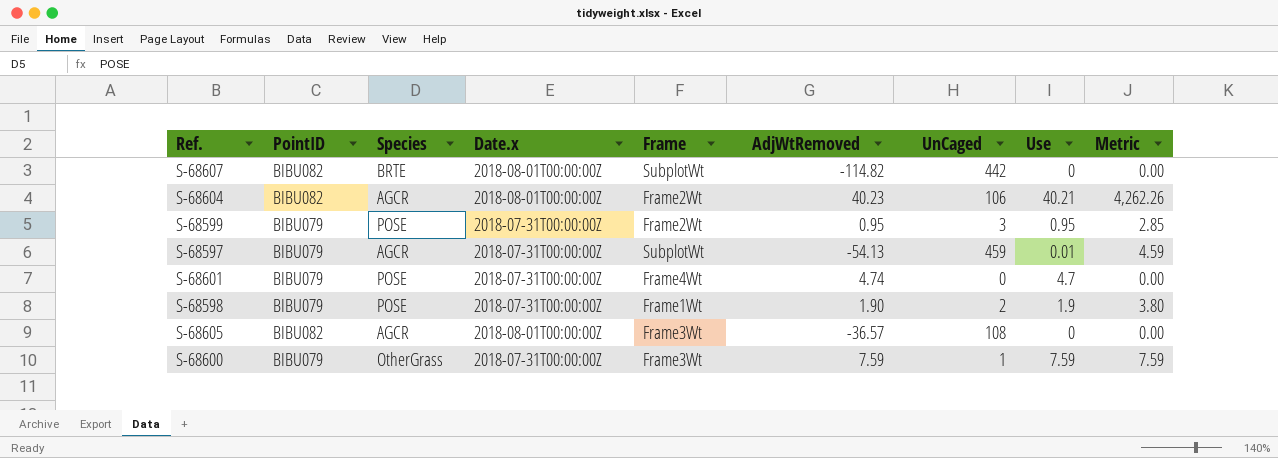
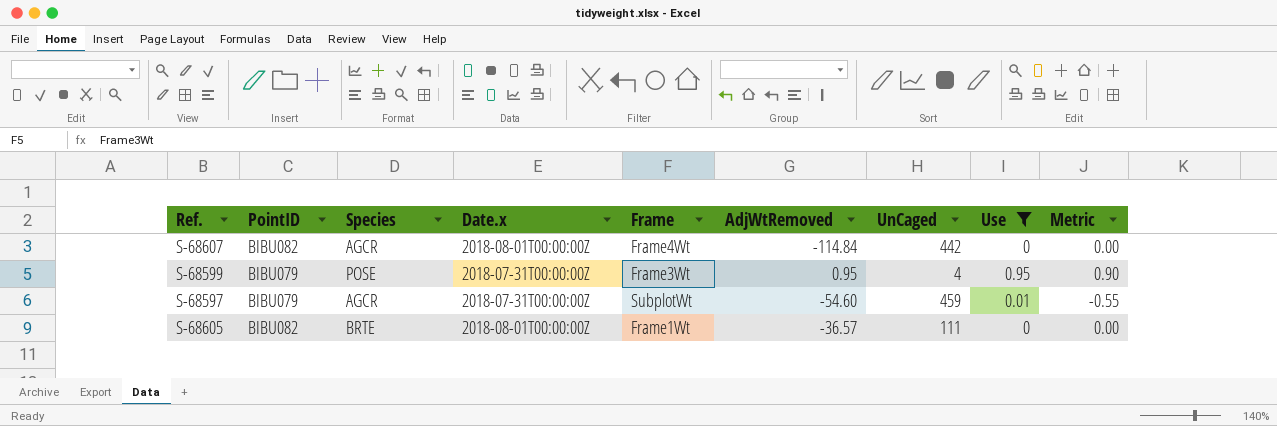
filter: none -> Use <= 0.95
column Metric | formula: [UnCaged] * [Use] -> [AdjWtRemoved] * [Use]
S-68607 | Species: BRTE -> AGCR
S-68607 | Frame: SubplotWt -> Frame4Wt
S-68607 | AdjWtRemoved: -114.82 -> -114.84
S-68599 | Frame: Frame2Wt -> Frame3Wt
S-68599 | UnCaged: 3 -> 4
S-68597 | AdjWtRemoved: -54.13 -> -54.60
S-68605 | Species: AGCR -> BRTE
S-68605 | Frame: Frame3Wt -> Frame1Wt
S-68605 | UnCaged: 108 -> 111

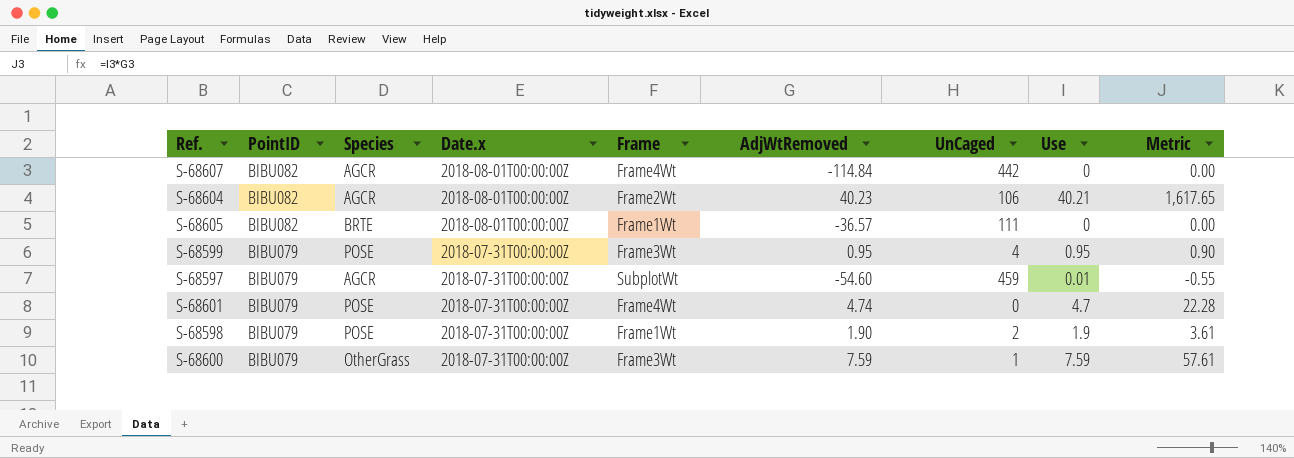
filter: Use <= 0.95 -> none
row order: none -> PointID descending

